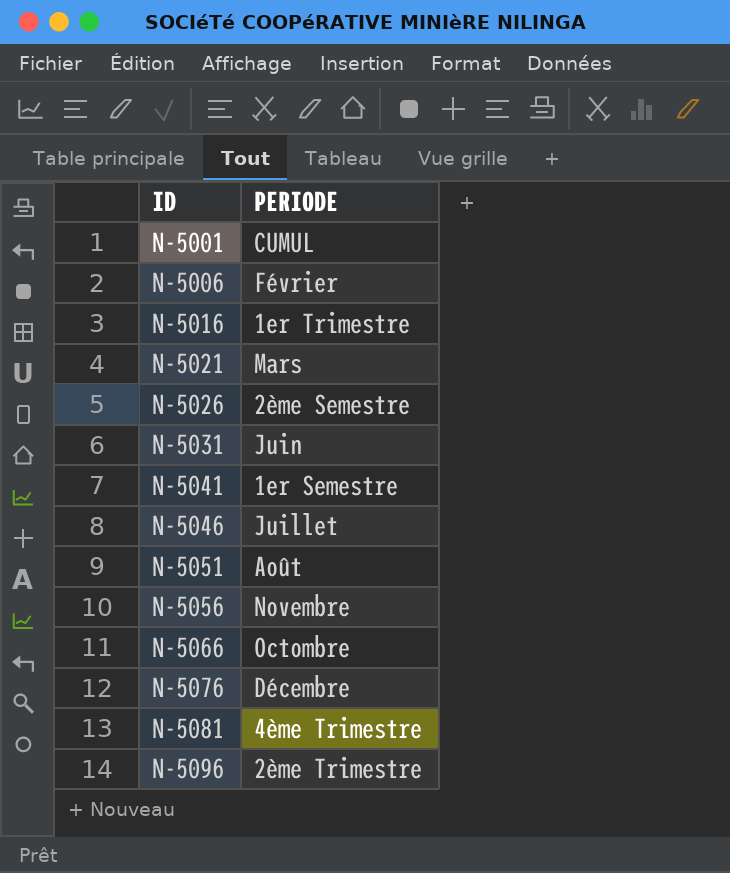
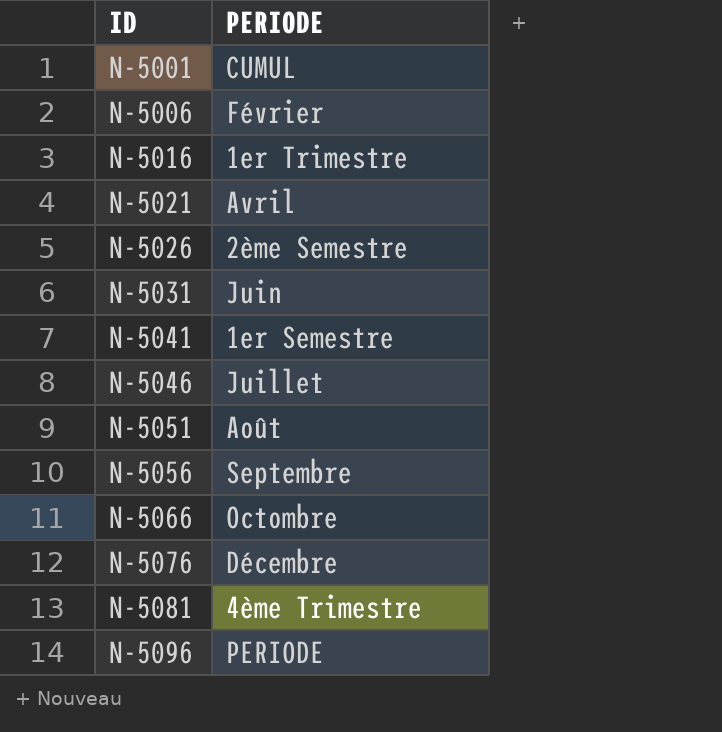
N-5021 | PERIODE: Mars -> Avril
N-5056 | PERIODE: Novembre -> Septembre
N-5096 | PERIODE: 2ème Trimestre -> PERIODE

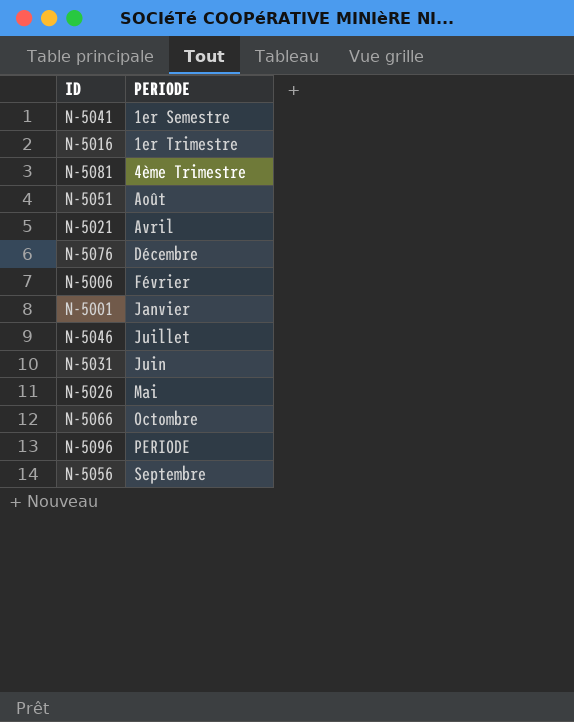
row order: ID ascending -> PERIODE ascending
N-5001 | PERIODE: CUMUL -> Janvier
N-5026 | PERIODE: 2ème Semestre -> Mai

